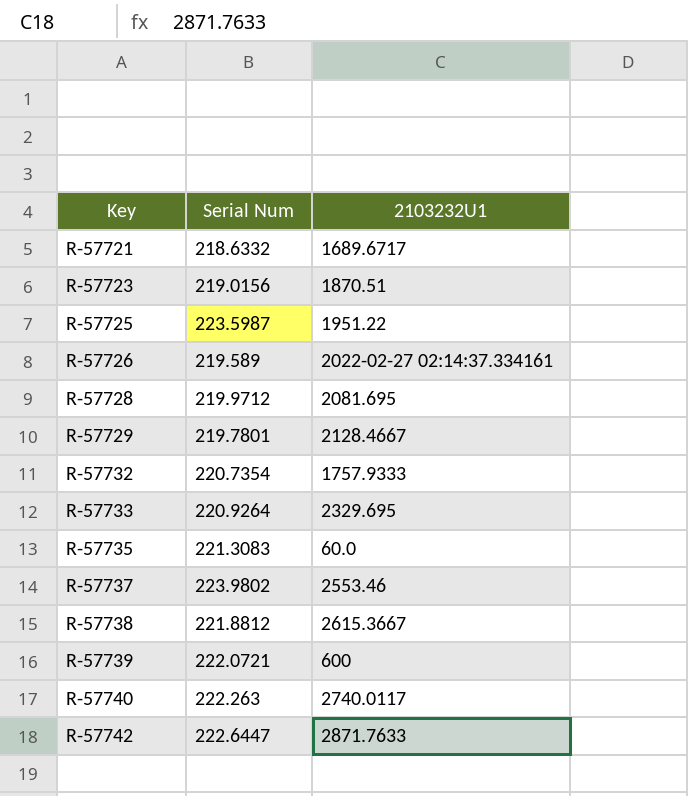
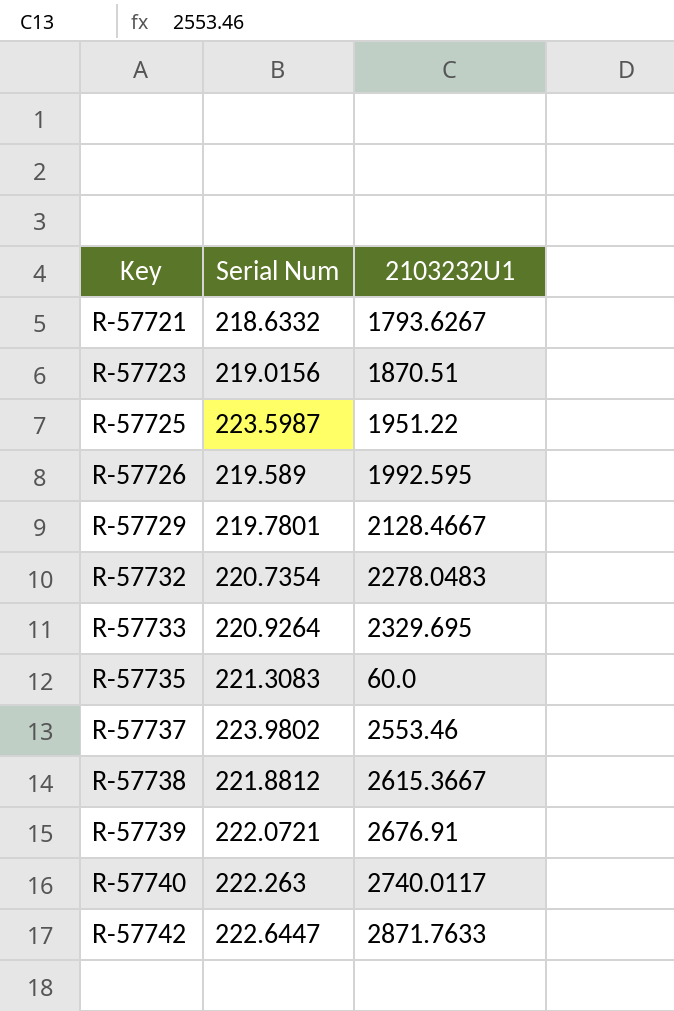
row R-57728: 219.9712 | 2081.695 -> none
R-57721 | 2103232U1: 1689.6717 -> 1793.6267
R-57726 | 2103232U1: 2022-02-27 02:14:37.334161 -> 1992.595
R-57732 | 2103232U1: 1757.9333 -> 2278.0483
R-57739 | 2103232U1: 600 -> 2676.91

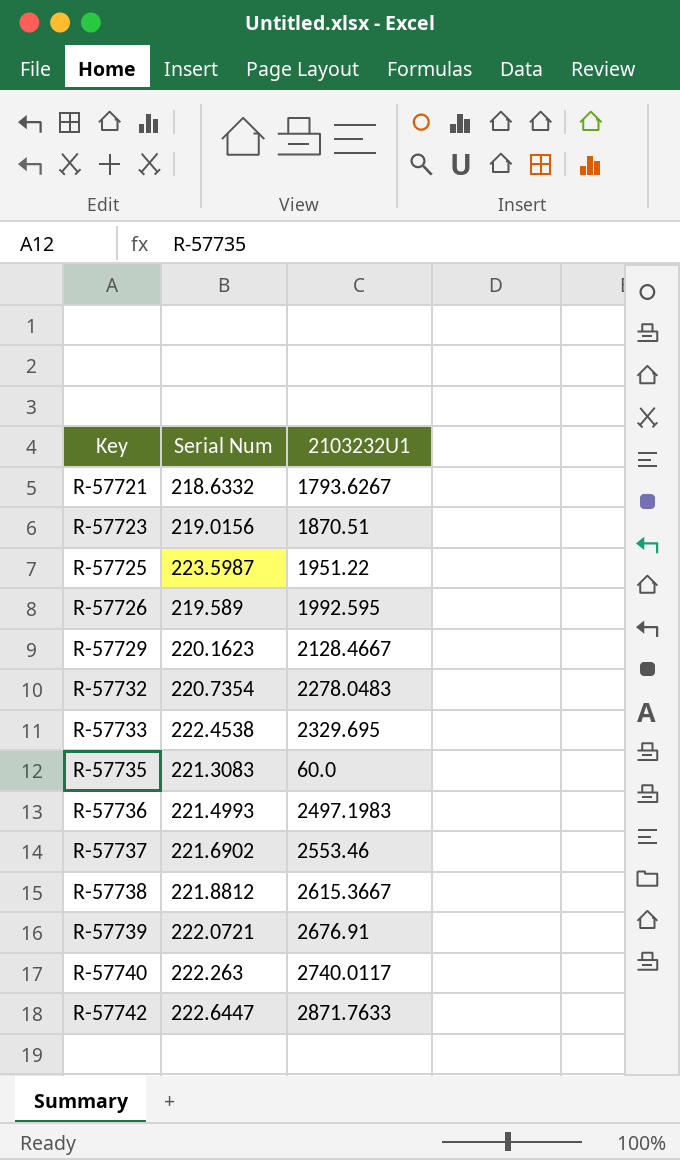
R-57729 | Serial Num: 219.7801 -> 220.1623
R-57733 | Serial Num: 220.9264 -> 222.4538
row R-57736: none -> 221.4993 | 2497.1983
R-57737 | Serial Num: 223.9802 -> 221.6902

